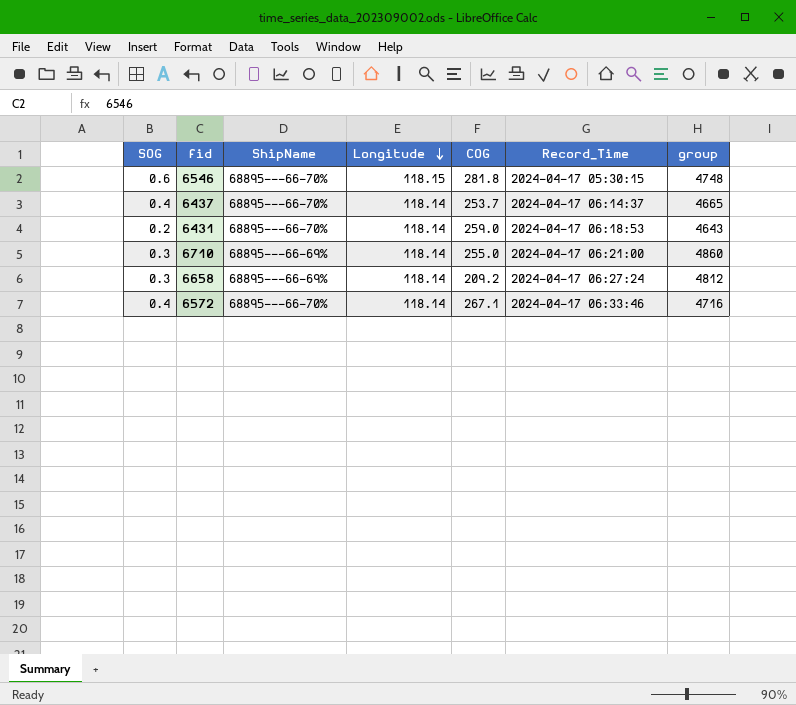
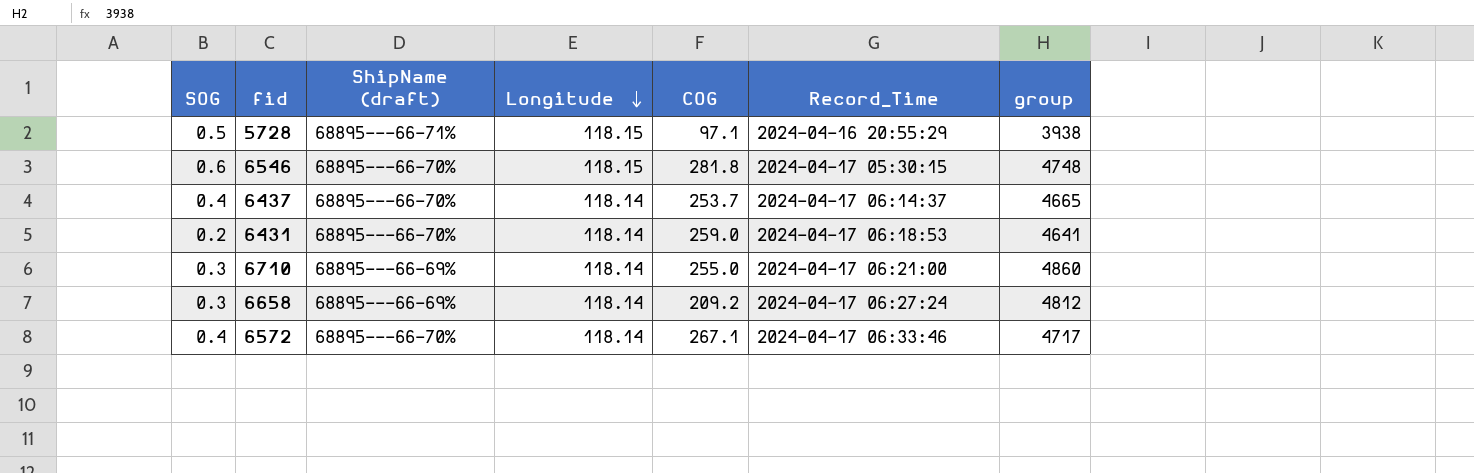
column name: ShipName -> ShipName (draft)
row 5728: none -> 0.5 | 68895---66-71% | 118.15 | 97.1 | 2024-04-16 20:55:29 | 3938
6431 | group: 4643 -> 4641
6572 | group: 4716 -> 4717

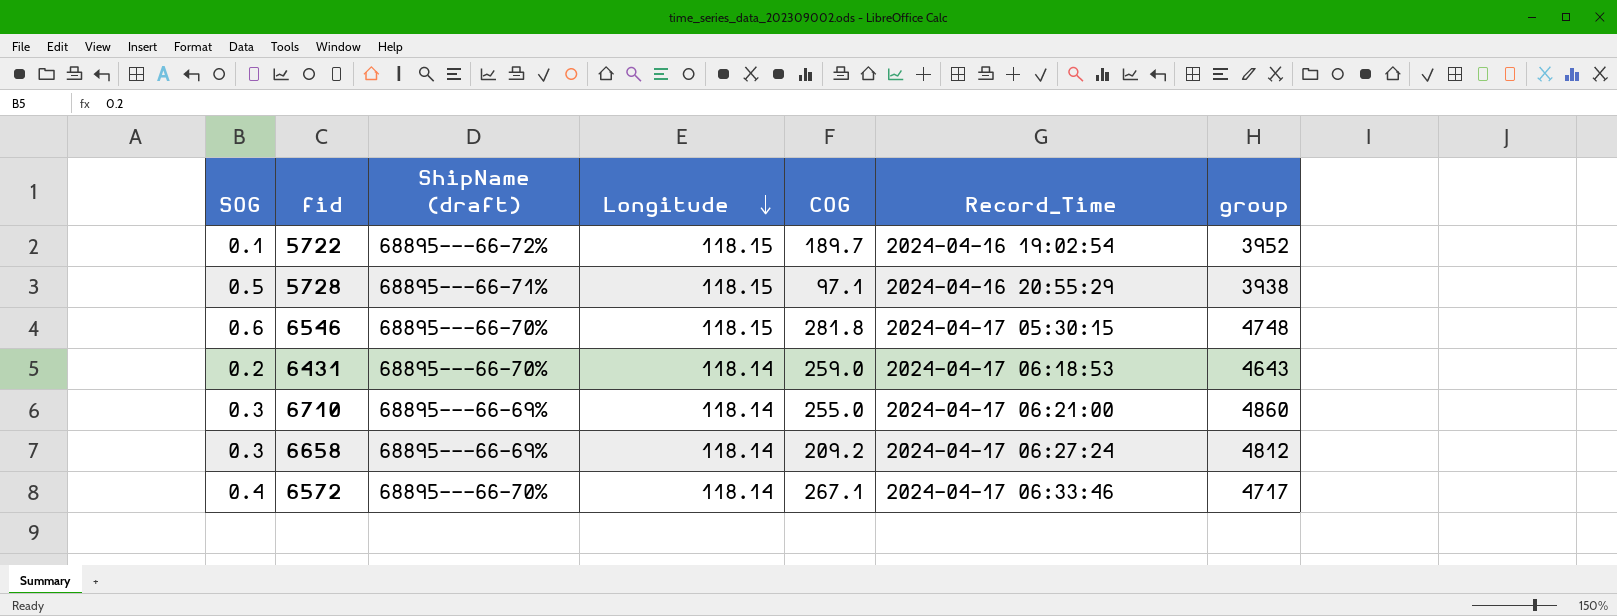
row 6437: 0.4 | 68895---66-70% | 118.14 | 253.7 | 2024-04-17 06:14:37 | 4665 -> none
row 5722: none -> 0.1 | 68895---66-72% | 118.15 | 189.7 | 2024-04-16 19:02:54 | 3952
6431 | group: 4641 -> 4643

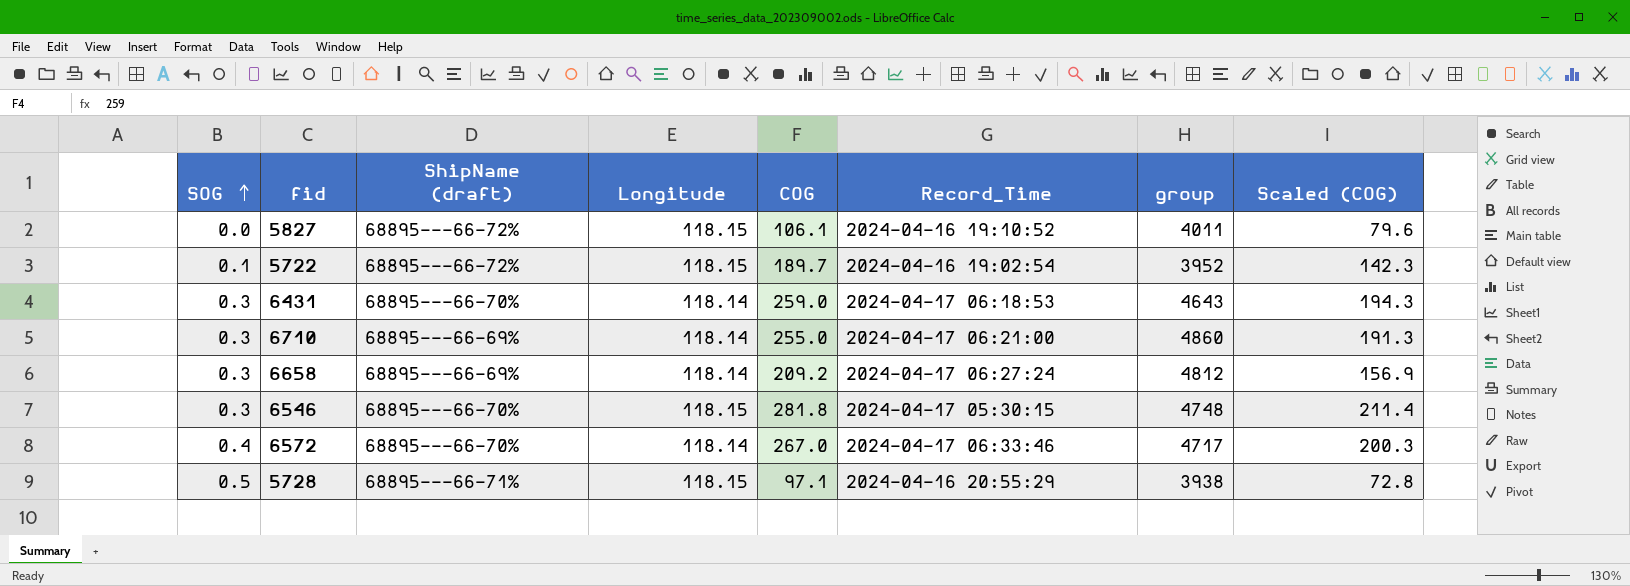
row order: Longitude descending -> SOG ascending
column Scaled (COG) | formula: none -> [COG] * 0.75
row 5827: none -> 0.0 | 68895---66-72% | 118.15 | 106.1 | 2024-04-16 19:10:52 | 4011 | 79.6
6431 | SOG: 0.2 -> 0.3
6546 | SOG: 0.6 -> 0.3
6572 | COG: 267.1 -> 267.0

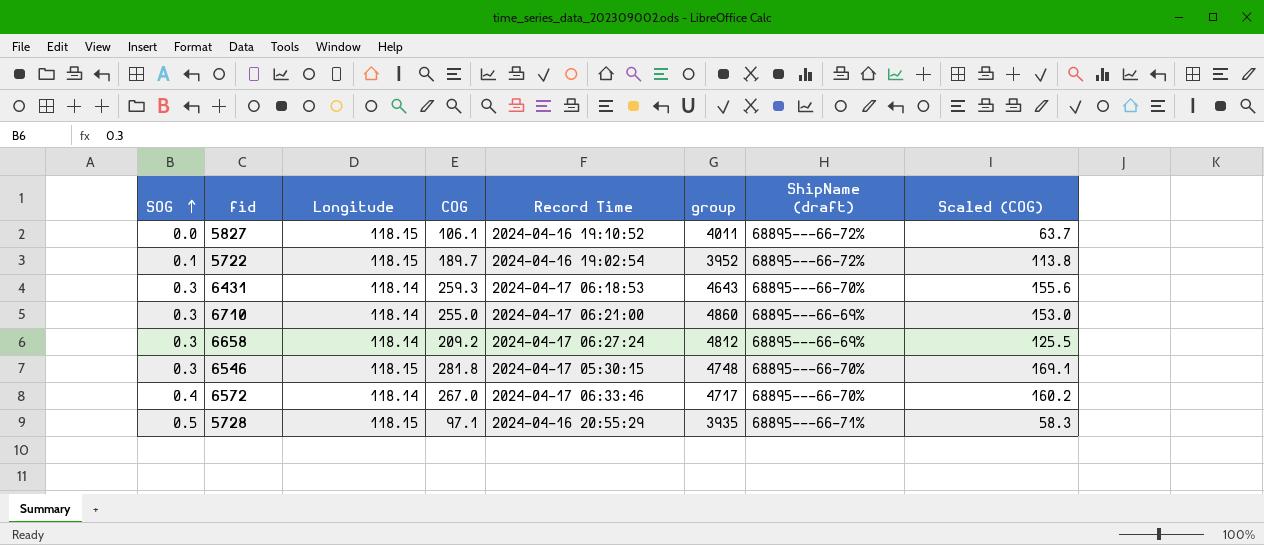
column name: Record_Time -> Record Time
column ShipName (draft) | position: 3 -> 7
column Scaled (COG) | formula: [COG] * 0.75 -> [COG] * 0.6
6431 | COG: 259.0 -> 259.3
5728 | group: 3938 -> 3935

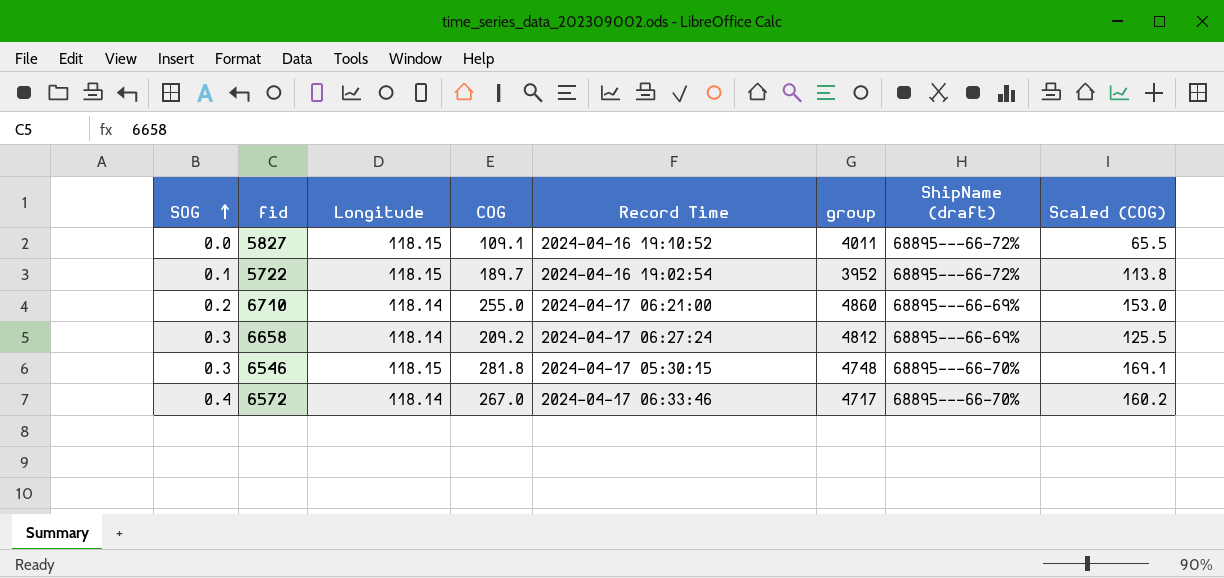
row 6431: 0.3 | 118.14 | 259.3 | 2024-04-17 06:18:53 | 4643 | 68895---66-70% | 155.6 -> none
row 5728: 0.5 | 118.15 | 97.1 | 2024-04-16 20:55:29 | 3935 | 68895---66-71% | 58.3 -> none
5827 | COG: 106.1 -> 109.1
5827 | Scaled (COG): 63.7 -> 65.5
6710 | SOG: 0.3 -> 0.2

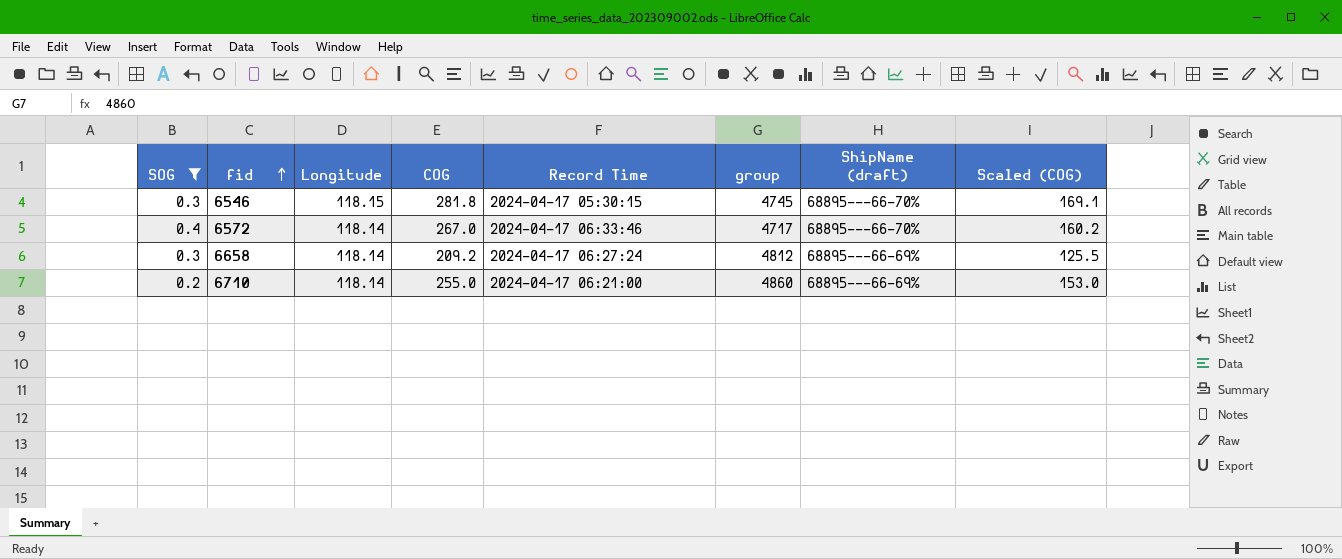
filter: none -> SOG >= 0.2
row order: SOG ascending -> fid ascending
6546 | group: 4748 -> 4745

